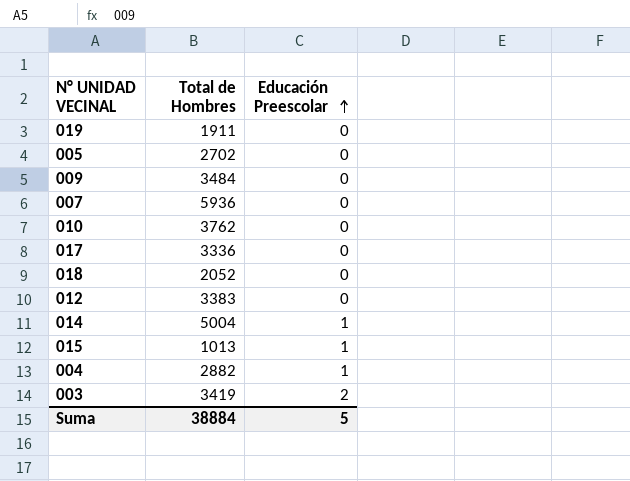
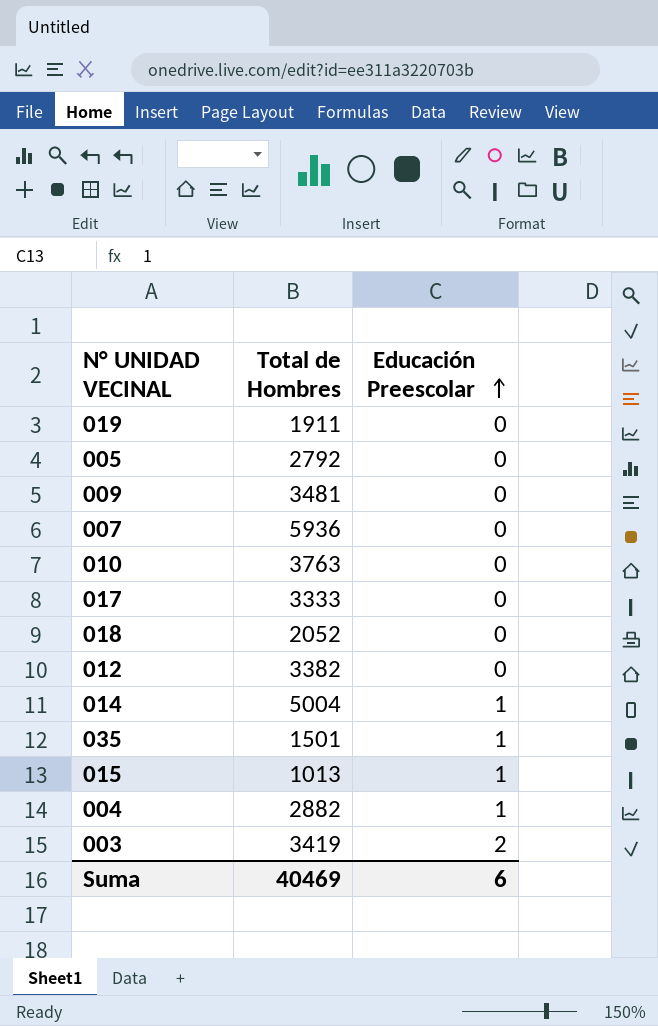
005 | Total de Hombres: 2702 -> 2792
009 | Total de Hombres: 3484 -> 3481
010 | Total de Hombres: 3762 -> 3763
017 | Total de Hombres: 3336 -> 3333
012 | Total de Hombres: 3383 -> 3382
row 035: none -> 1501 | 1
Suma | Total de Hombres: 38884 -> 40469
Suma | Educación Preescolar: 5 -> 6

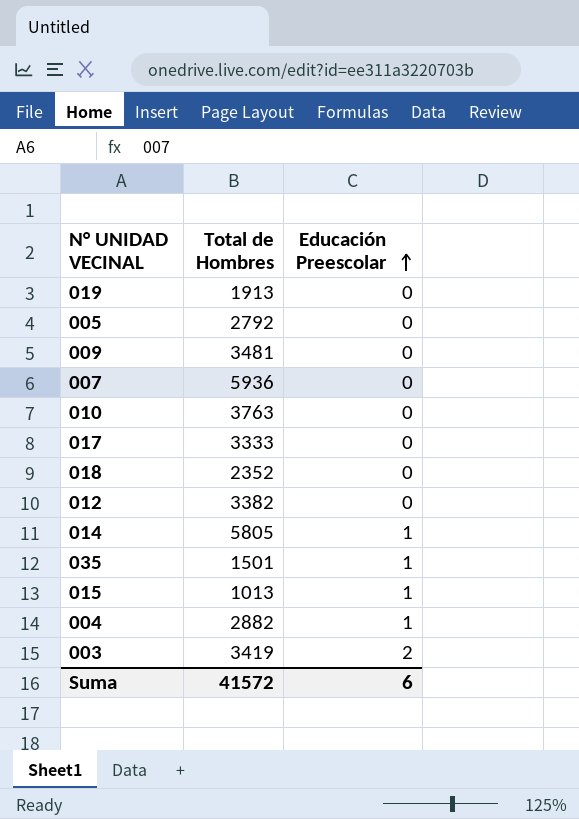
019 | Total de Hombres: 1911 -> 1913
018 | Total de Hombres: 2052 -> 2352
014 | Total de Hombres: 5004 -> 5805
Suma | Total de Hombres: 40469 -> 41572

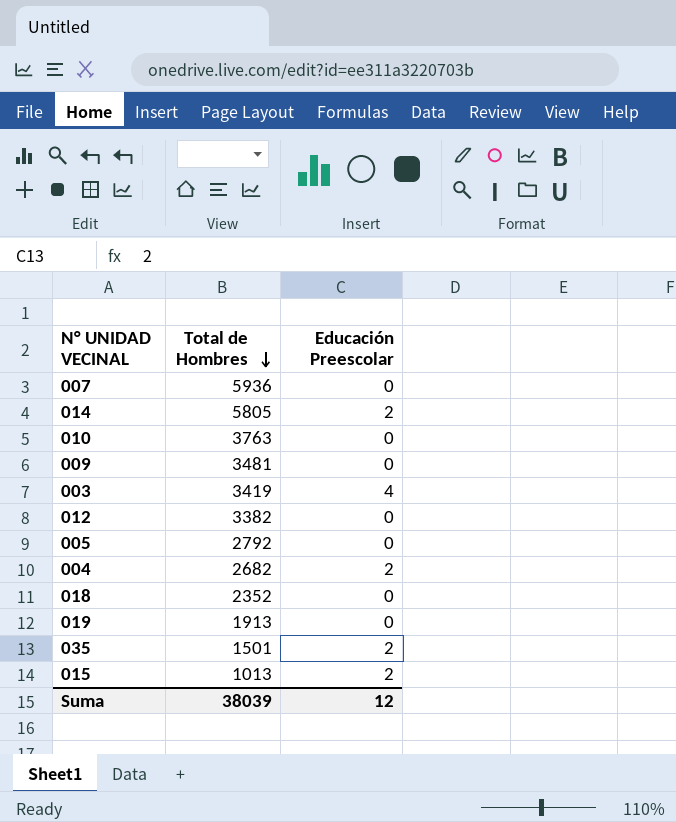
row order: Educación Preescolar ascending -> Total de Hombres descending
row 017: 3333 | 0 -> none
014 | Educación Preescolar: 1 -> 2
003 | Educación Preescolar: 2 -> 4
004 | Total de Hombres: 2882 -> 2682
004 | Educación Preescolar: 1 -> 2
035 | Educación Preescolar: 1 -> 2
015 | Educación Preescolar: 1 -> 2
Suma | Total de Hombres: 41572 -> 38039
Suma | Educación Preescolar: 6 -> 12

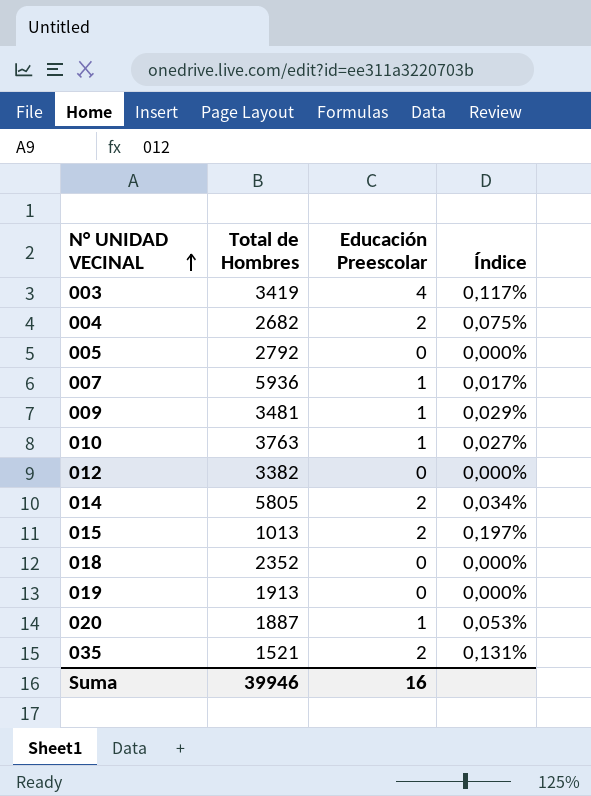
row order: Total de Hombres descending -> N° UNIDAD VECINAL ascending
column Índice | formula: none -> [Educación Preescolar] / [Total de Hombres]
007 | Educación Preescolar: 0 -> 1
009 | Educación Preescolar: 0 -> 1
010 | Educación Preescolar: 0 -> 1
row 020: none -> 1887 | 1 | 0,053%
035 | Total de Hombres: 1501 -> 1521
Suma | Total de Hombres: 38039 -> 39946
Suma | Educación Preescolar: 12 -> 16

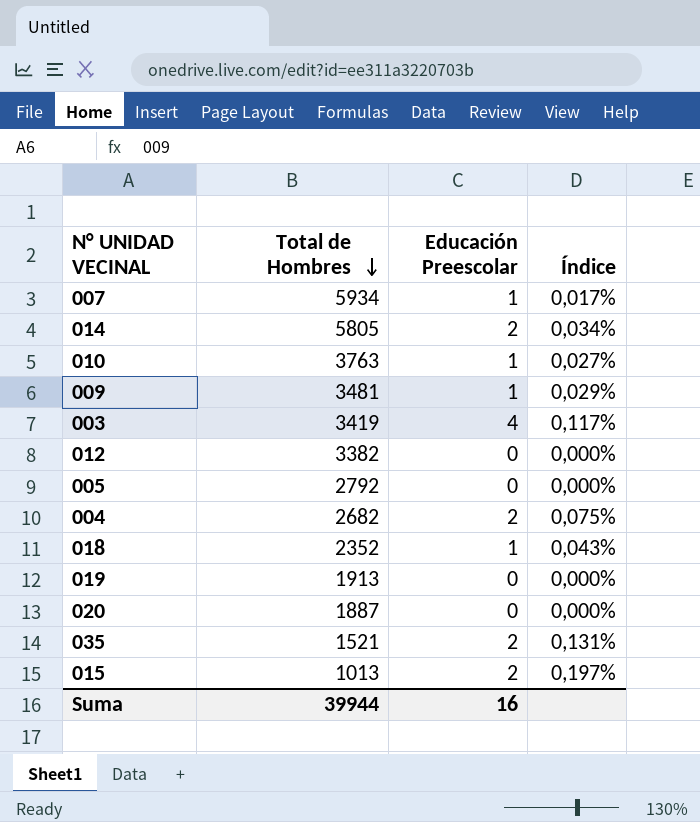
row order: N° UNIDAD VECINAL ascending -> Total de Hombres descending
007 | Total de Hombres: 5936 -> 5934
018 | Educación Preescolar: 0 -> 1
018 | Índice: 0,000% -> 0,043%
020 | Educación Preescolar: 1 -> 0
020 | Índice: 0,053% -> 0,000%
Suma | Total de Hombres: 39946 -> 39944

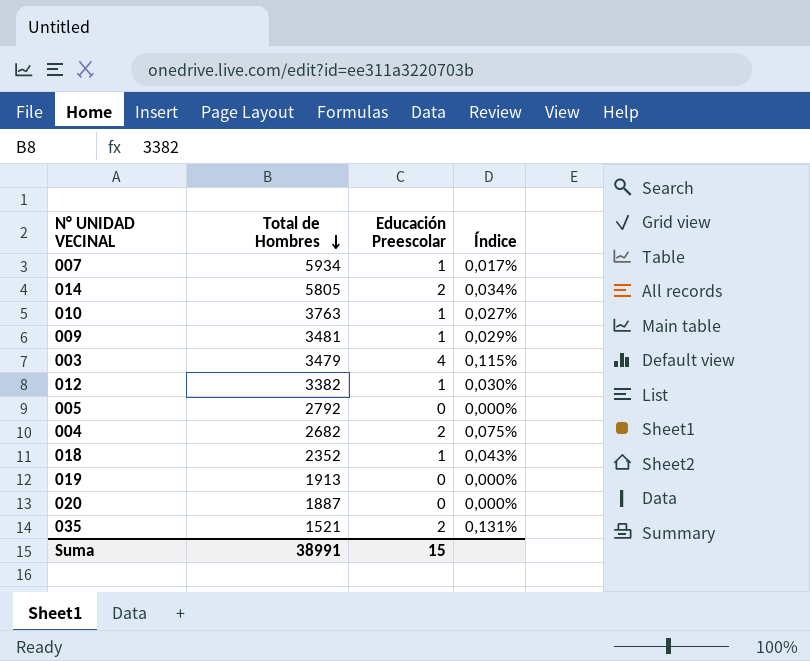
row 015: 1013 | 2 | 0,197% -> none
003 | Total de Hombres: 3419 -> 3479
003 | Índice: 0,117% -> 0,115%
012 | Educación Preescolar: 0 -> 1
012 | Índice: 0,000% -> 0,030%
Suma | Total de Hombres: 39944 -> 38991
Suma | Educación Preescolar: 16 -> 15

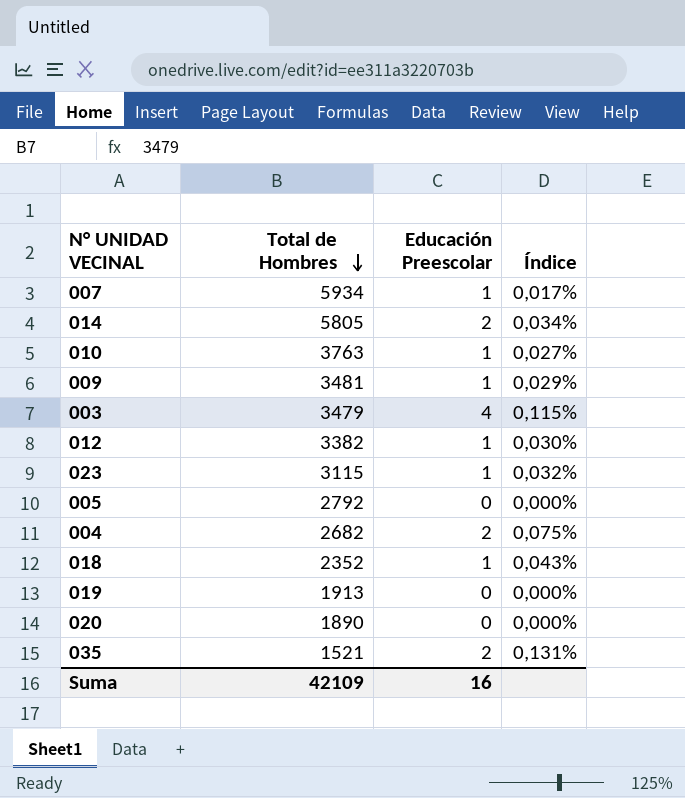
row 023: none -> 3115 | 1 | 0,032%
020 | Total de Hombres: 1887 -> 1890
Suma | Total de Hombres: 38991 -> 42109
Suma | Educación Preescolar: 15 -> 16

